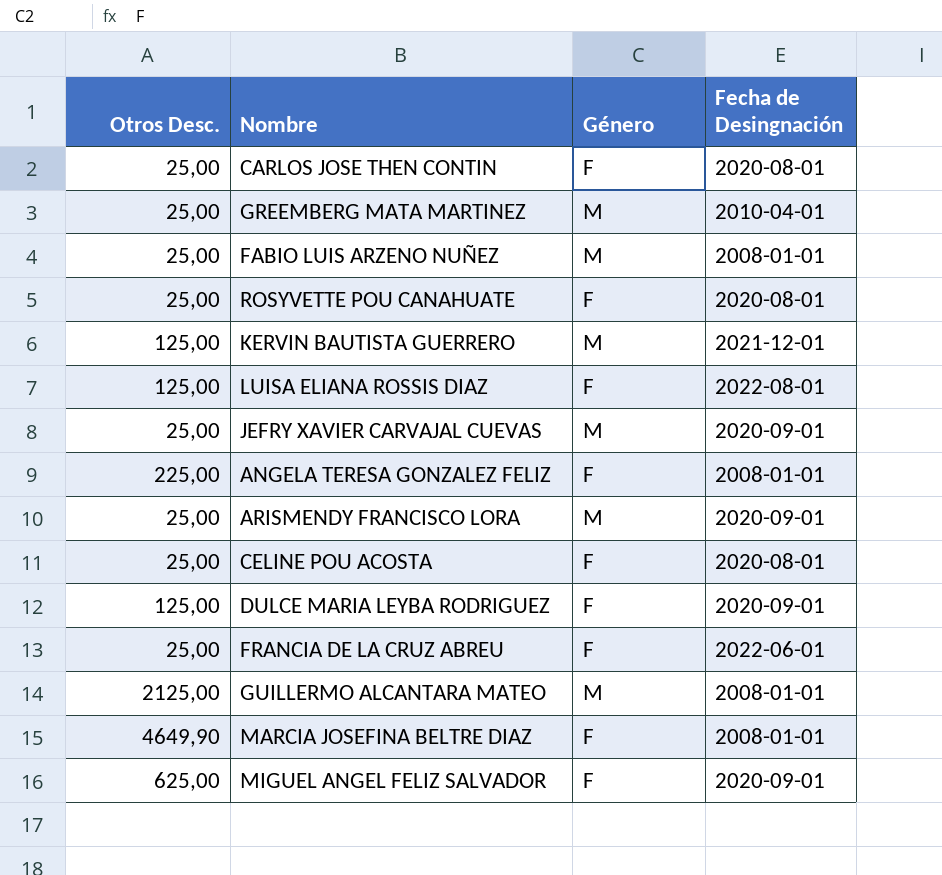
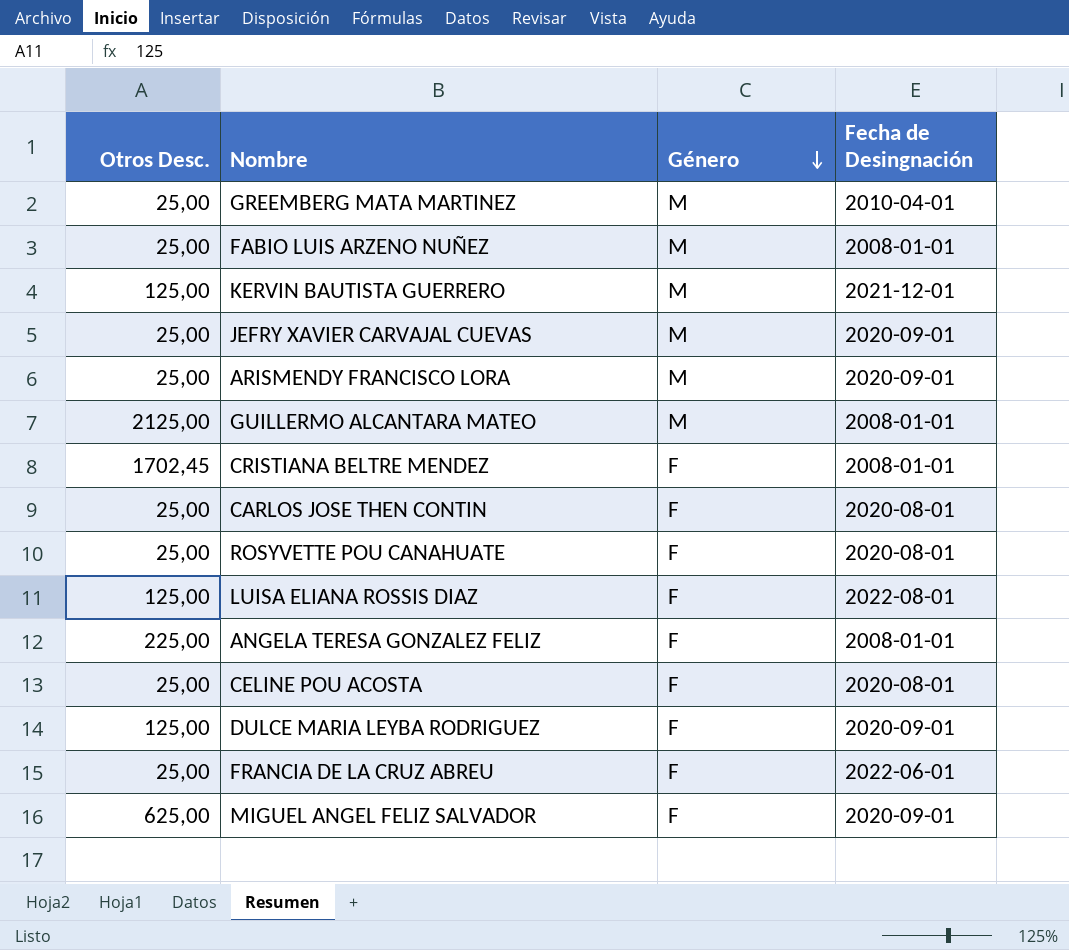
row order: none -> Género descending
row MARCIA JOSEFINA BELTRE DIAZ: 4649,90 | F | 2008-01-01 -> none
row CRISTIANA BELTRE MENDEZ: none -> 1702,45 | F | 2008-01-01

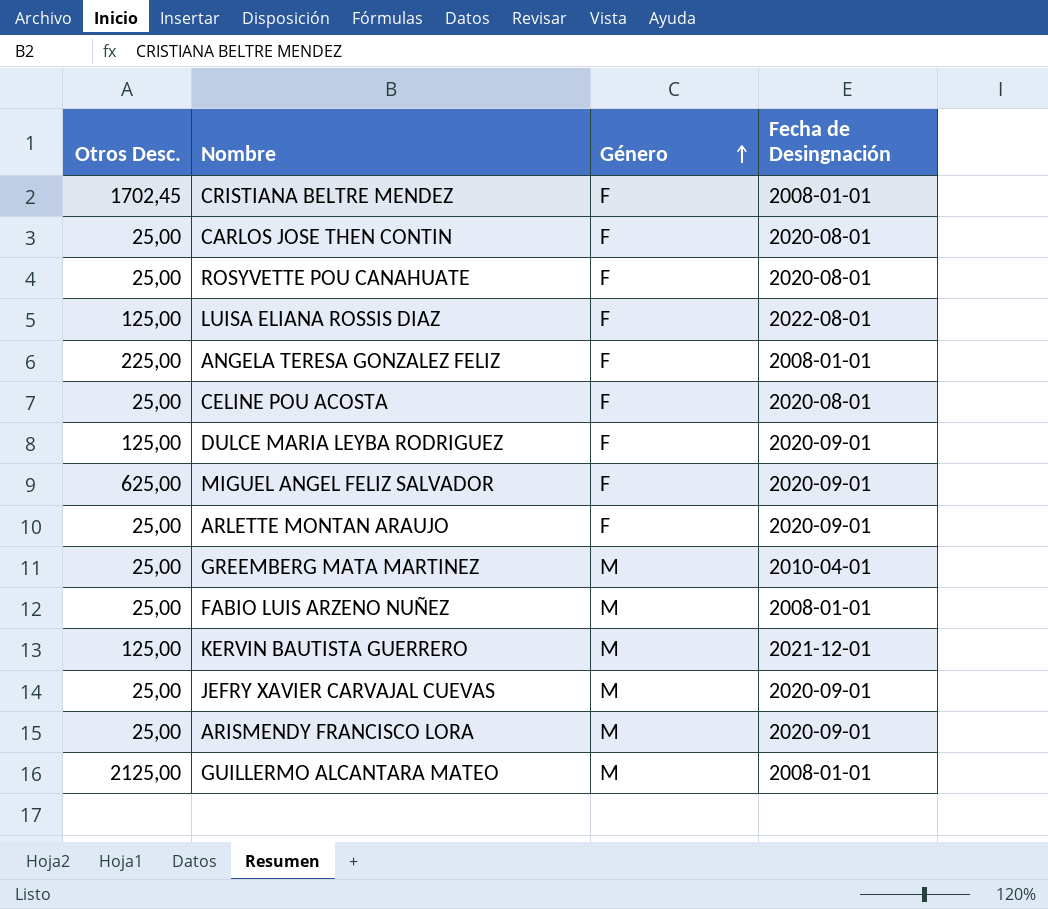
row order: Género descending -> Género ascending
row FRANCIA DE LA CRUZ ABREU: 25,00 | F | 2022-06-01 -> none
row ARLETTE MONTAN ARAUJO: none -> 25,00 | F | 2020-09-01

